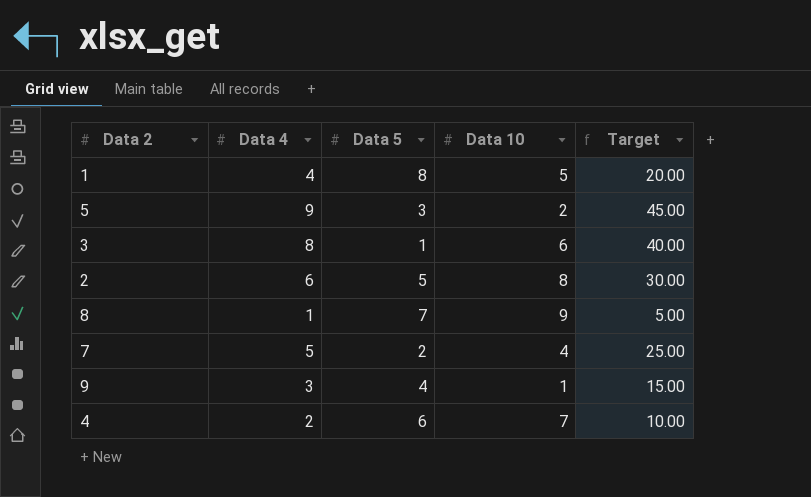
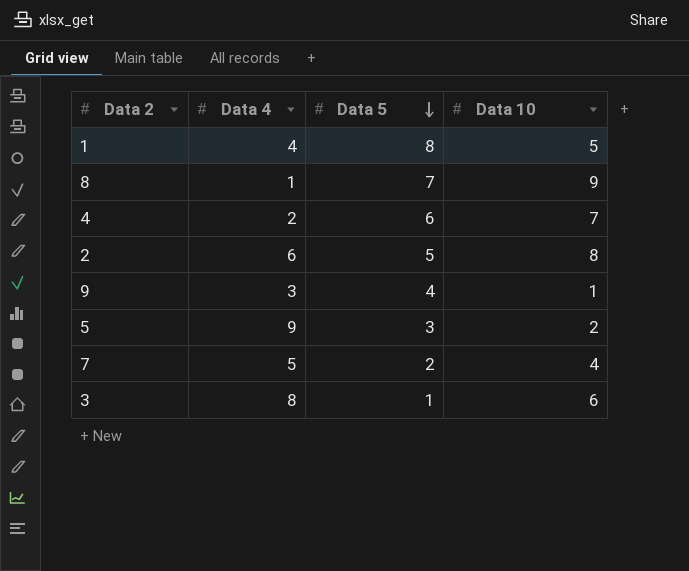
row order: none -> Data 5 descending
column Target | formula: [Data 4] * 5 -> none

